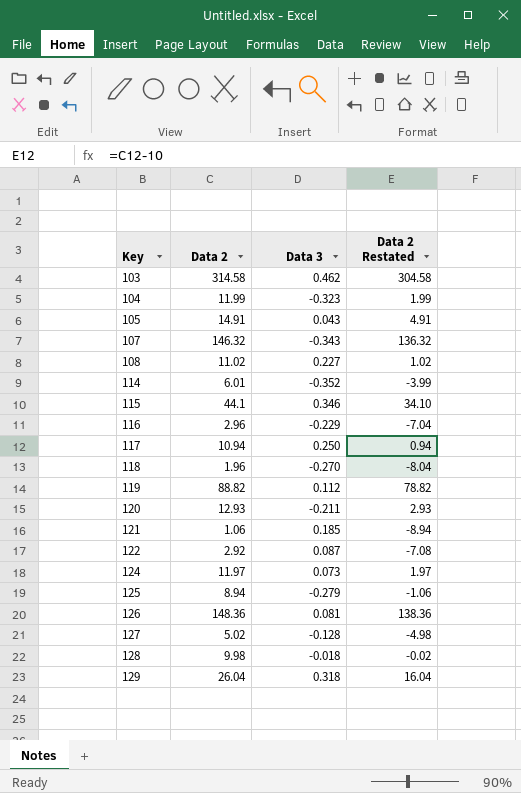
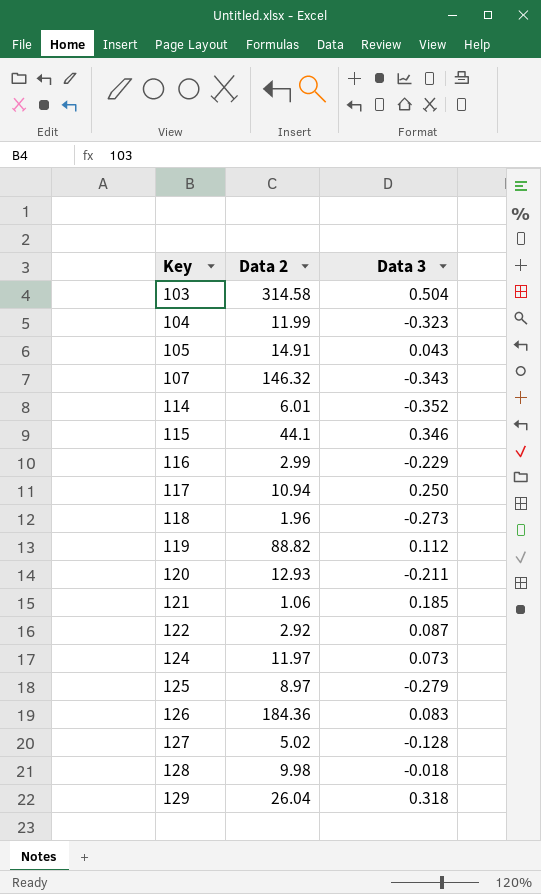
column Data 2 Restated | formula: [Data 2] - 10 -> none
row 108: 11.02 | 0.227 | 1.02 -> none
103 | Data 3: 0.462 -> 0.504
116 | Data 2: 2.96 -> 2.99
118 | Data 3: -0.270 -> -0.273
125 | Data 2: 8.94 -> 8.97
126 | Data 2: 148.36 -> 184.36
126 | Data 3: 0.081 -> 0.083

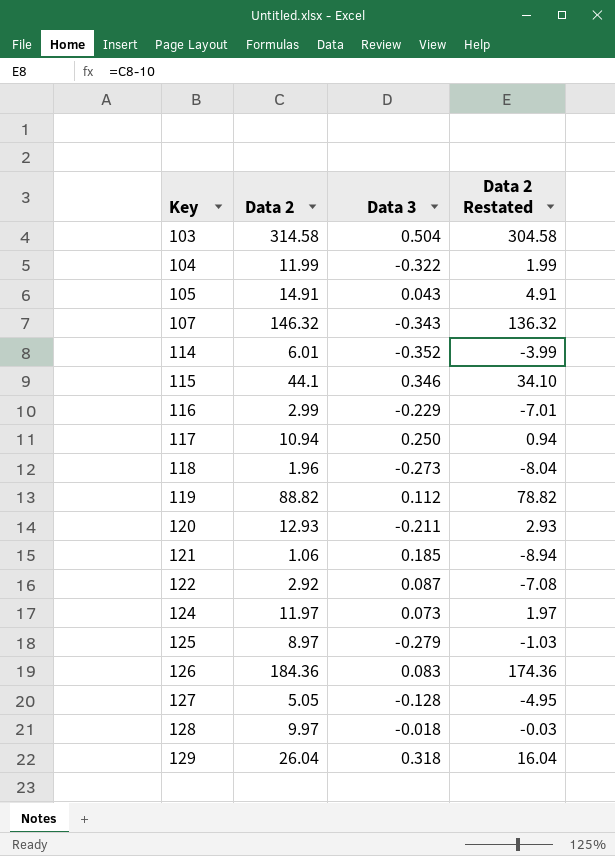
column Data 2 Restated | formula: none -> [Data 2] - 10
104 | Data 3: -0.323 -> -0.322
127 | Data 2: 5.02 -> 5.05
128 | Data 2: 9.98 -> 9.97

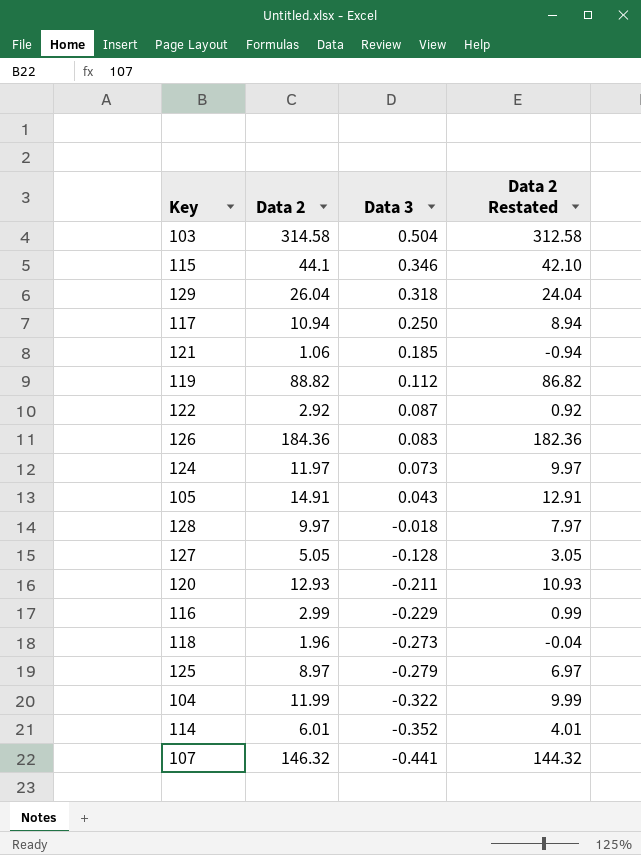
row order: Key ascending -> Data 3 descending
column Data 2 Restated | formula: [Data 2] - 10 -> [Data 2] - 2
107 | Data 3: -0.343 -> -0.441

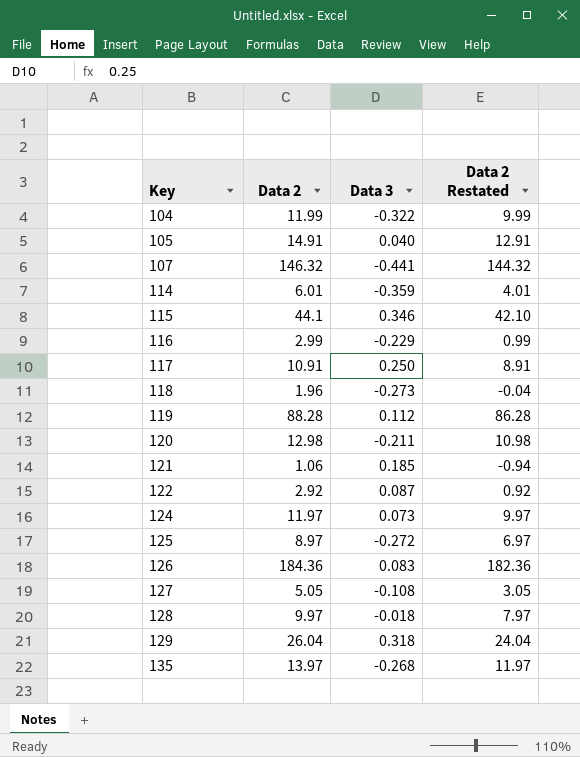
row order: Data 3 descending -> Key ascending
row 103: 314.58 | 0.504 | 312.58 -> none
105 | Data 3: 0.043 -> 0.040
114 | Data 3: -0.352 -> -0.359
117 | Data 2: 10.94 -> 10.91
117 | Data 2 Restated: 8.94 -> 8.91
119 | Data 2: 88.82 -> 88.28
119 | Data 2 Restated: 86.82 -> 86.28
120 | Data 2: 12.93 -> 12.98
120 | Data 2 Restated: 10.93 -> 10.98
125 | Data 3: -0.279 -> -0.272
127 | Data 3: -0.128 -> -0.108
row 135: none -> 13.97 | -0.268 | 11.97

